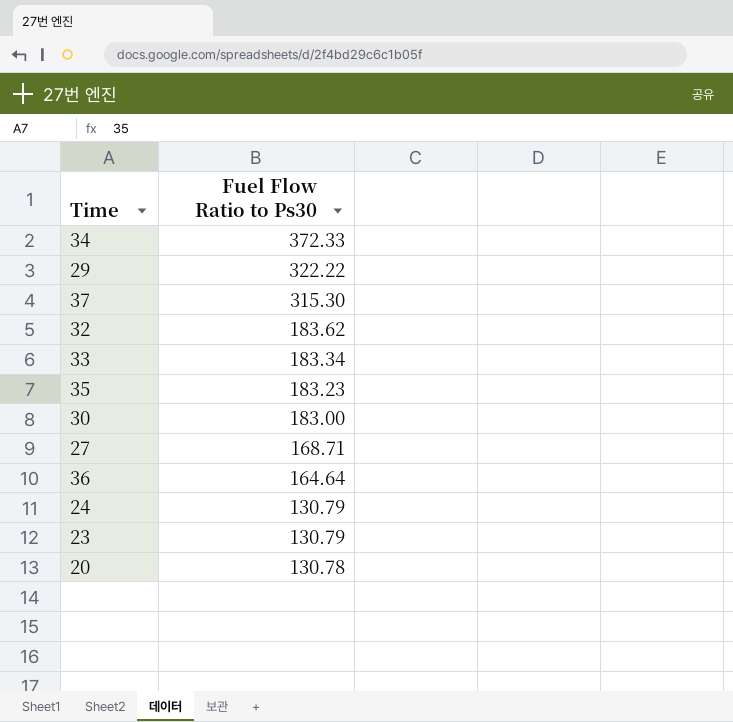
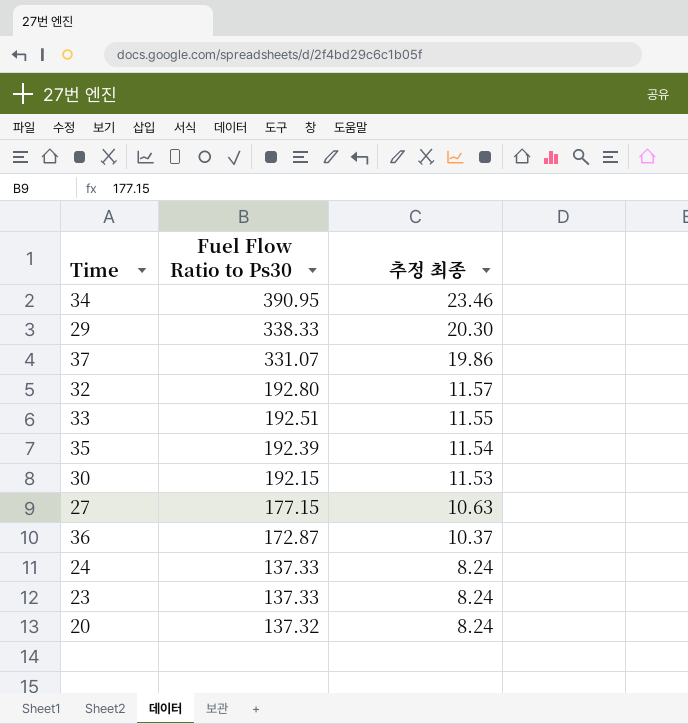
column 추정 최종 | formula: none -> [Fuel Flow Ratio to Ps30] * 0.06
34 | Fuel Flow Ratio to Ps30: 372.33 -> 390.95
29 | Fuel Flow Ratio to Ps30: 322.22 -> 338.33
37 | Fuel Flow Ratio to Ps30: 315.30 -> 331.07
32 | Fuel Flow Ratio to Ps30: 183.62 -> 192.80
33 | Fuel Flow Ratio to Ps30: 183.34 -> 192.51
35 | Fuel Flow Ratio to Ps30: 183.23 -> 192.39
30 | Fuel Flow Ratio to Ps30: 183.00 -> 192.15
27 | Fuel Flow Ratio to Ps30: 168.71 -> 177.15
36 | Fuel Flow Ratio to Ps30: 164.64 -> 172.87
24 | Fuel Flow Ratio to Ps30: 130.79 -> 137.33
23 | Fuel Flow Ratio to Ps30: 130.79 -> 137.33
20 | Fuel Flow Ratio to Ps30: 130.78 -> 137.32

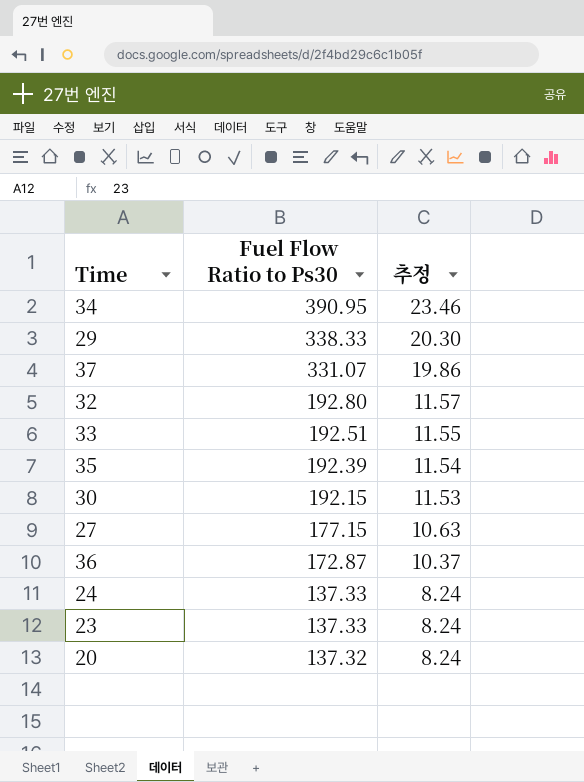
column name: 추정 최종 -> 추정

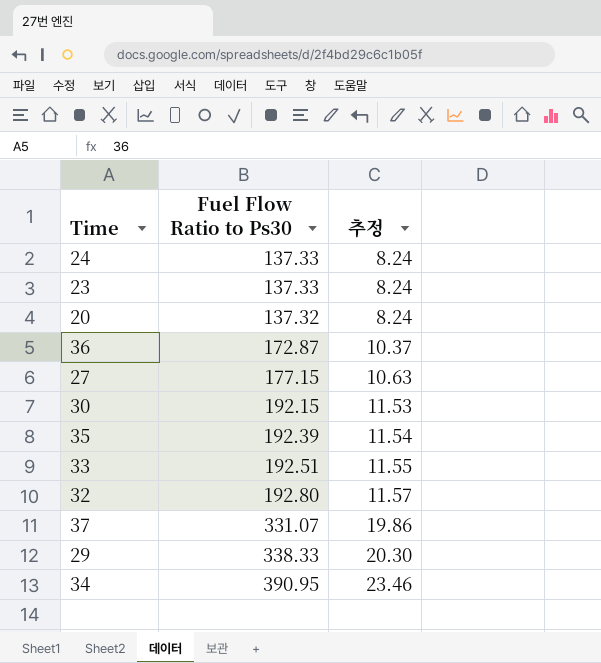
row order: Fuel Flow Ratio to Ps30 descending -> 추정 ascending

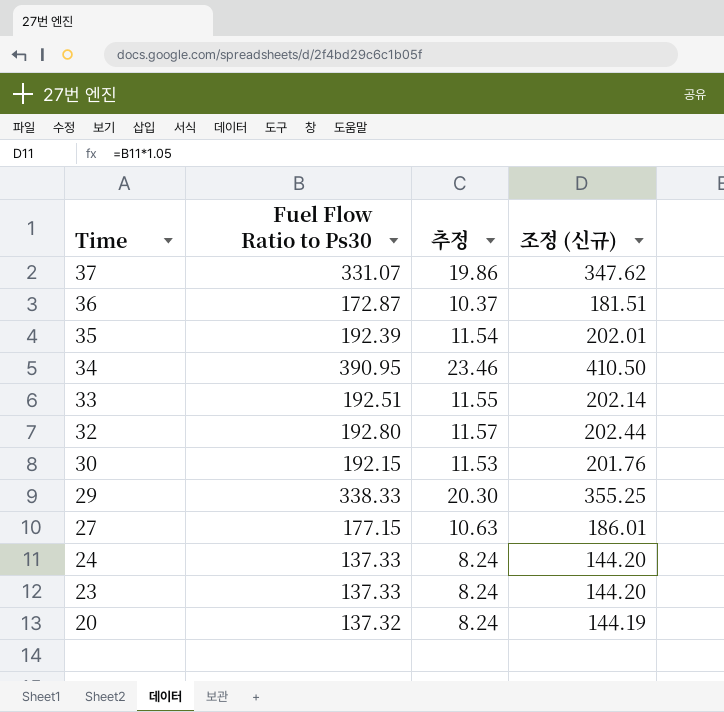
row order: 추정 ascending -> Time descending
column 조정 (신규) | formula: none -> [Fuel Flow Ratio to Ps30] * 1.05

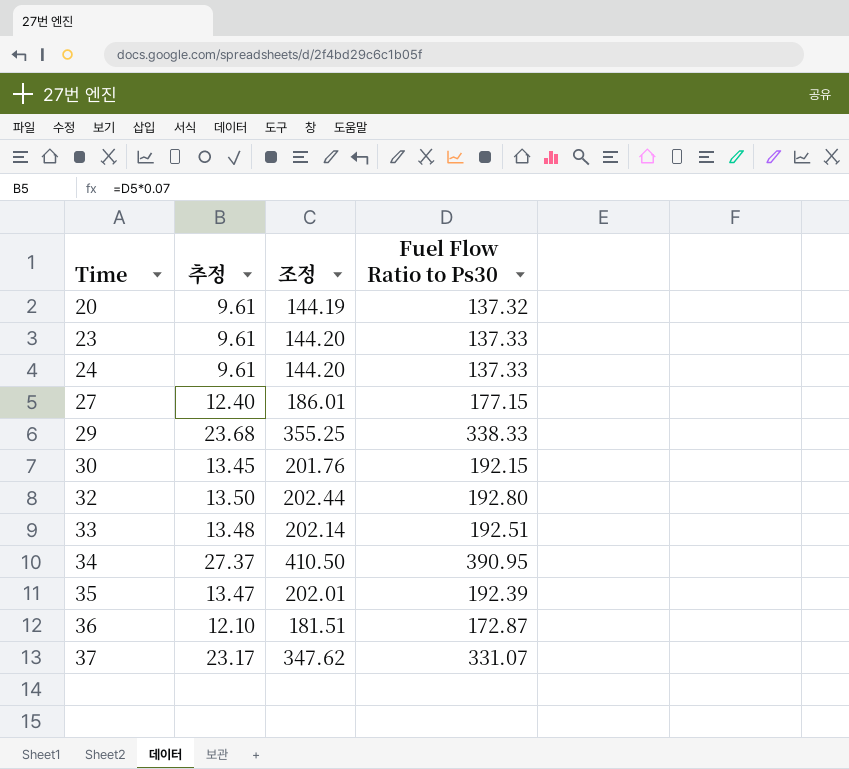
row order: Time descending -> Time ascending
column 추정 | formula: [Fuel Flow Ratio to Ps30] * 0.06 -> [Fuel Flow Ratio to Ps30] * 0.07
column name: 조정 (신규) -> 조정
column Fuel Flow Ratio to Ps30 | position: 2 -> 4

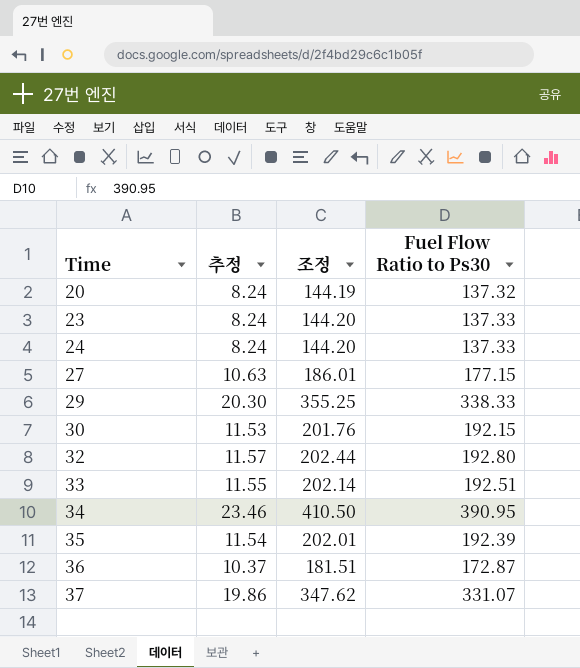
column 추정 | formula: [Fuel Flow Ratio to Ps30] * 0.07 -> [Fuel Flow Ratio to Ps30] * 0.06

